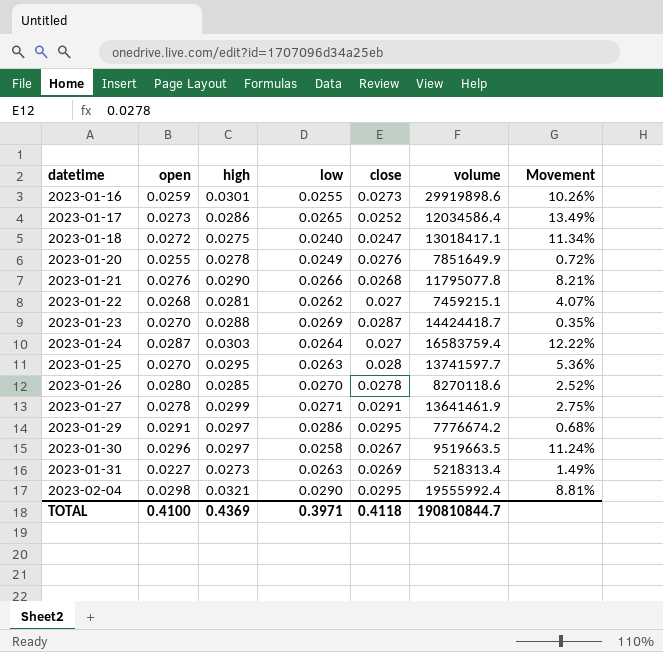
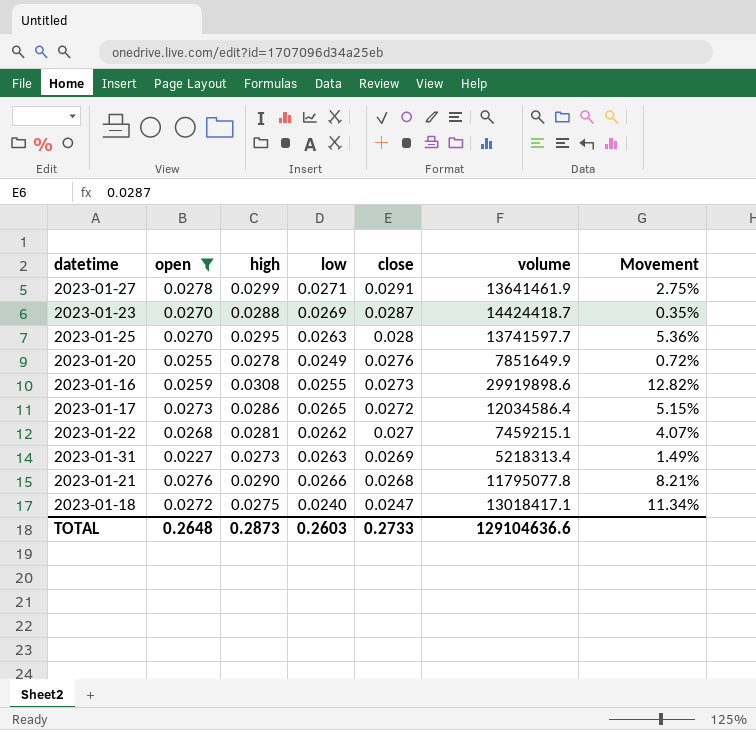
filter: none -> open <= 0.0278
row order: datetime ascending -> close descending
2023-01-16 | high: 0.0301 -> 0.0308
2023-01-16 | Movement: 10.26% -> 12.82%
2023-01-17 | close: 0.0252 -> 0.0272
2023-01-17 | Movement: 13.49% -> 5.15%
TOTAL | open: 0.4100 -> 0.2648
TOTAL | high: 0.4369 -> 0.2873
TOTAL | low: 0.3971 -> 0.2603
TOTAL | close: 0.4118 -> 0.2733
TOTAL | volume: 190810844.7 -> 129104636.6

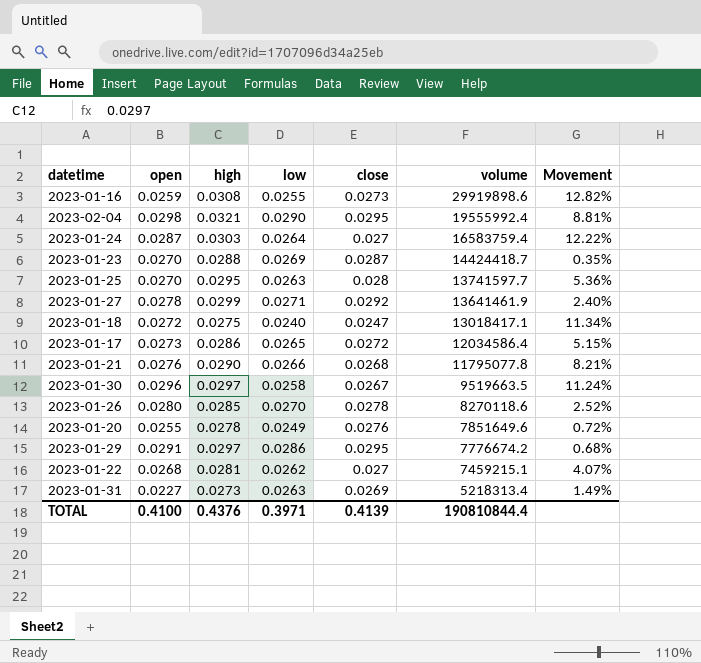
filter: open <= 0.0278 -> none
row order: close descending -> volume descending
2023-01-27 | close: 0.0291 -> 0.0292
2023-01-27 | Movement: 2.75% -> 2.40%
2023-01-20 | volume: 7851649.9 -> 7851649.6
TOTAL | open: 0.2648 -> 0.4100
TOTAL | high: 0.2873 -> 0.4376
TOTAL | low: 0.2603 -> 0.3971
TOTAL | close: 0.2733 -> 0.4139
TOTAL | volume: 129104636.6 -> 190810844.4

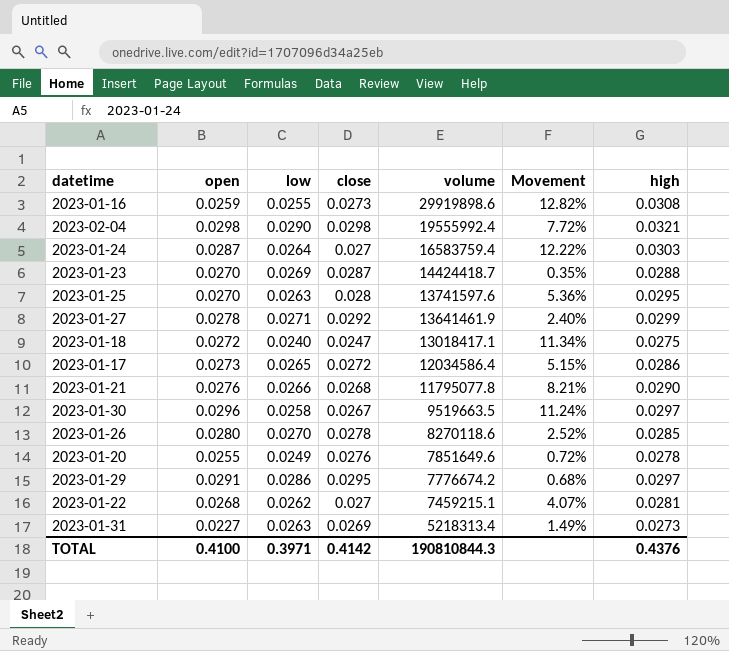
column high | position: 3 -> 7
2023-02-04 | close: 0.0295 -> 0.0298
2023-02-04 | Movement: 8.81% -> 7.72%
2023-01-25 | volume: 13741597.7 -> 13741597.6
TOTAL | close: 0.4139 -> 0.4142
TOTAL | volume: 190810844.4 -> 190810844.3

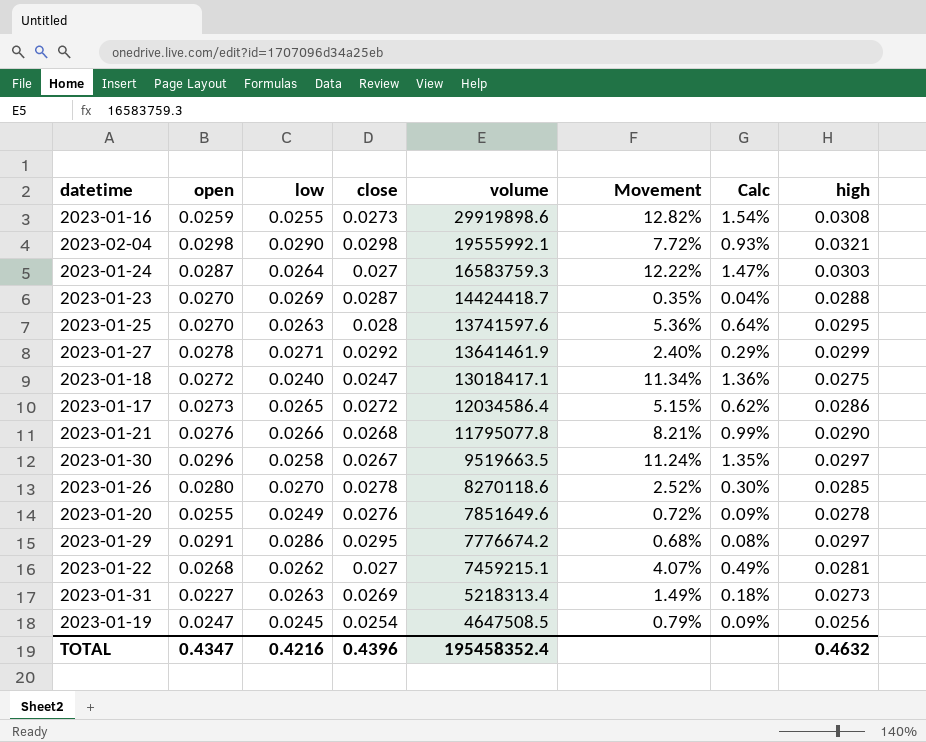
column Calc | formula: none -> [Movement] * 0.12
2023-02-04 | volume: 19555992.4 -> 19555992.1
2023-01-24 | volume: 16583759.4 -> 16583759.3
row 2023-01-19: none -> 0.0247 | 0.0245 | 0.0254 | 4647508.5 | 0.79% | 0.09% | 0.0256
TOTAL | open: 0.4100 -> 0.4347
TOTAL | low: 0.3971 -> 0.4216
TOTAL | close: 0.4142 -> 0.4396
TOTAL | volume: 190810844.3 -> 195458352.4
TOTAL | high: 0.4376 -> 0.4632

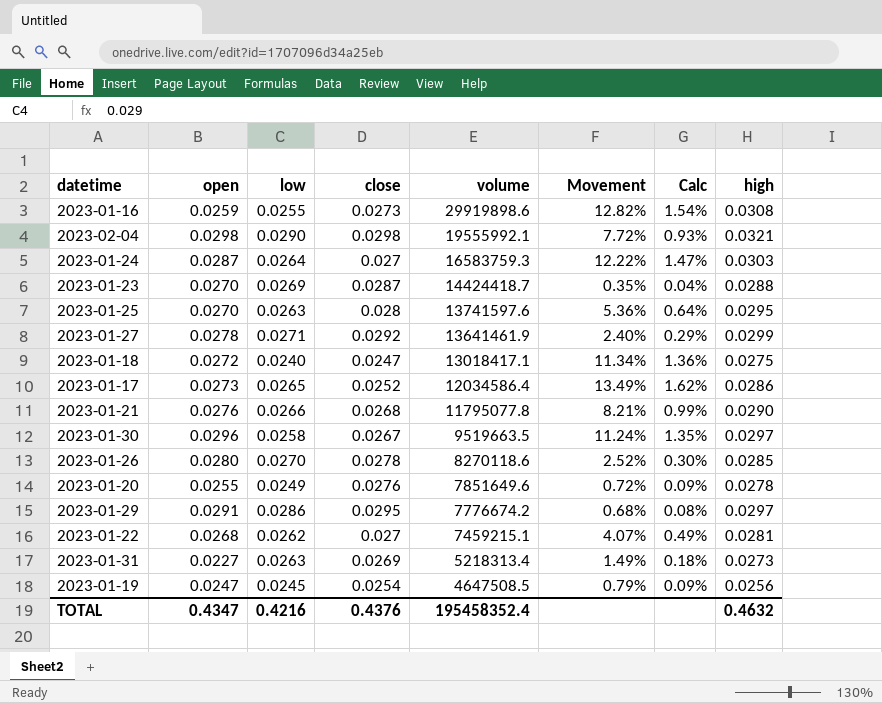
2023-01-17 | close: 0.0272 -> 0.0252
2023-01-17 | Movement: 5.15% -> 13.49%
2023-01-17 | Calc: 0.62% -> 1.62%
TOTAL | close: 0.4396 -> 0.4376

